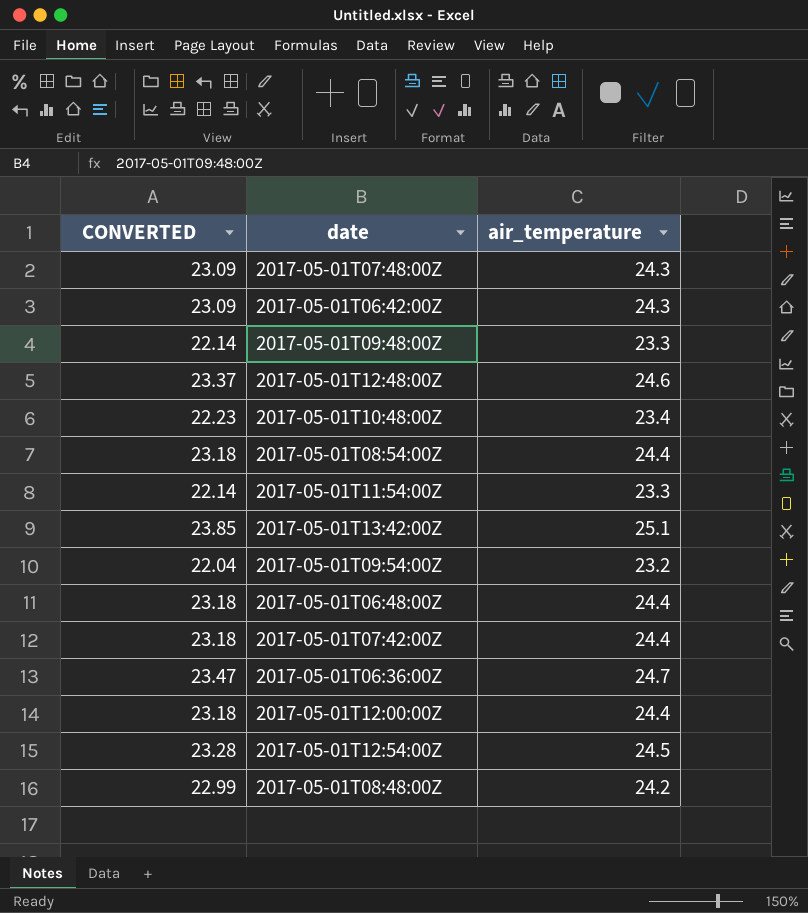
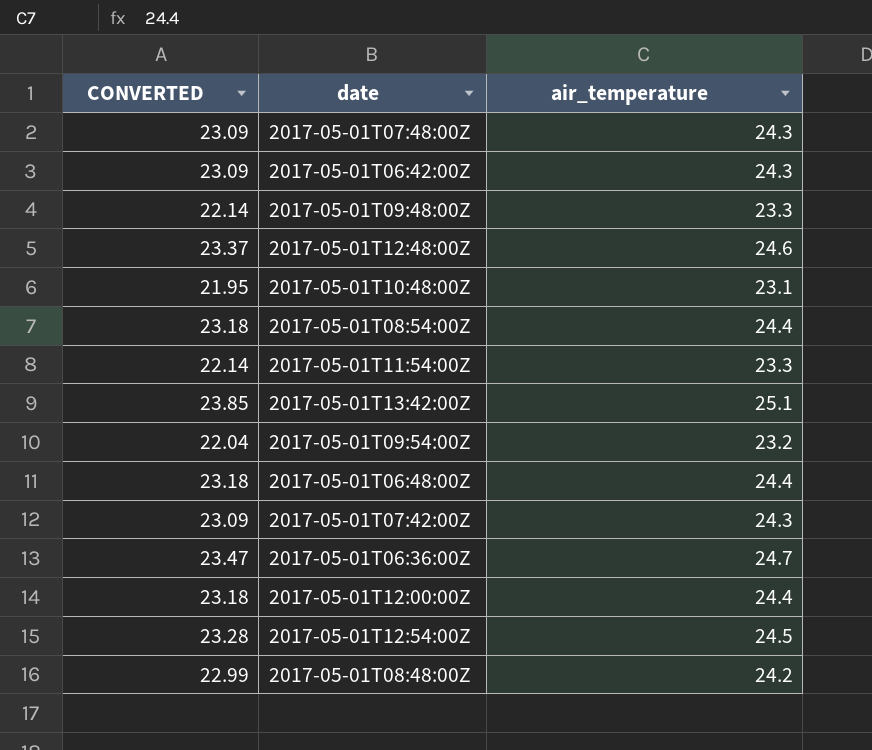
2017-05-01T10:48:00Z | CONVERTED: 22.23 -> 21.95
2017-05-01T10:48:00Z | air_temperature: 23.4 -> 23.1
2017-05-01T07:42:00Z | CONVERTED: 23.18 -> 23.09
2017-05-01T07:42:00Z | air_temperature: 24.4 -> 24.3

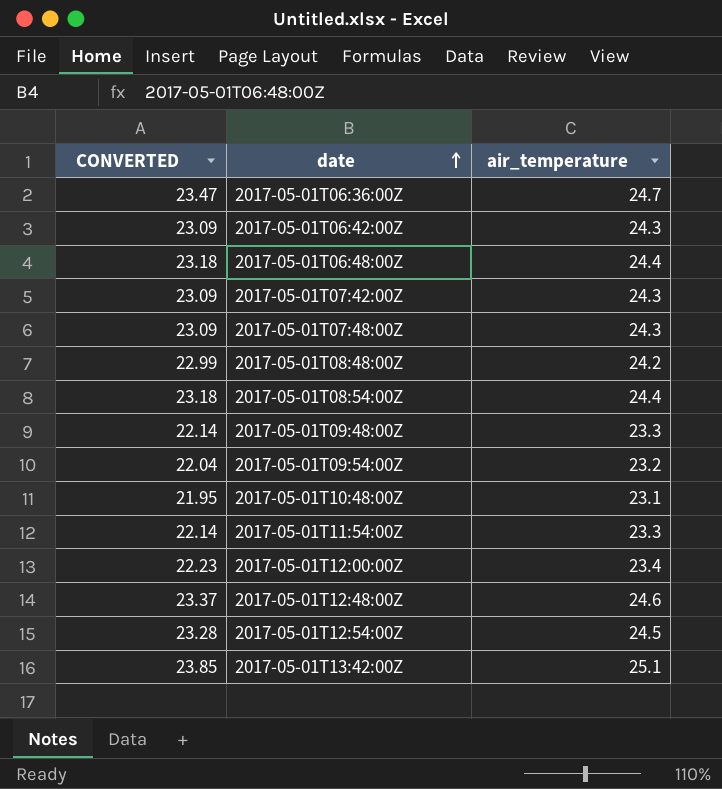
row order: none -> date ascending
2017-05-01T12:00:00Z | CONVERTED: 23.18 -> 22.23
2017-05-01T12:00:00Z | air_temperature: 24.4 -> 23.4

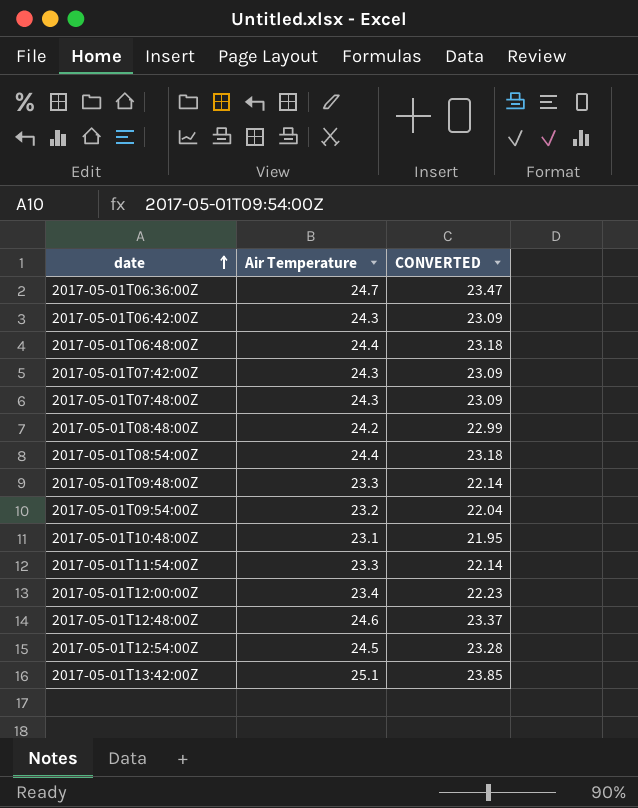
column name: air_temperature -> Air Temperature
column CONVERTED | position: 1 -> 3

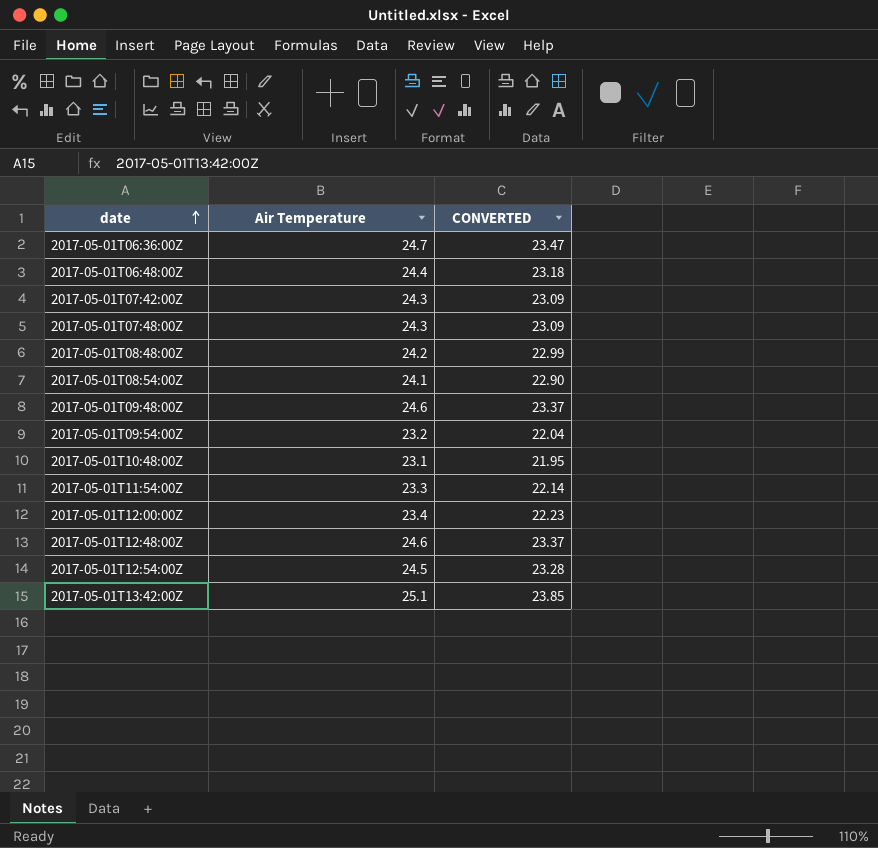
row 2017-05-01T06:42:00Z: 24.3 | 23.09 -> none
2017-05-01T08:54:00Z | Air Temperature: 24.4 -> 24.1
2017-05-01T08:54:00Z | CONVERTED: 23.18 -> 22.90
2017-05-01T09:48:00Z | Air Temperature: 23.3 -> 24.6
2017-05-01T09:48:00Z | CONVERTED: 22.14 -> 23.37

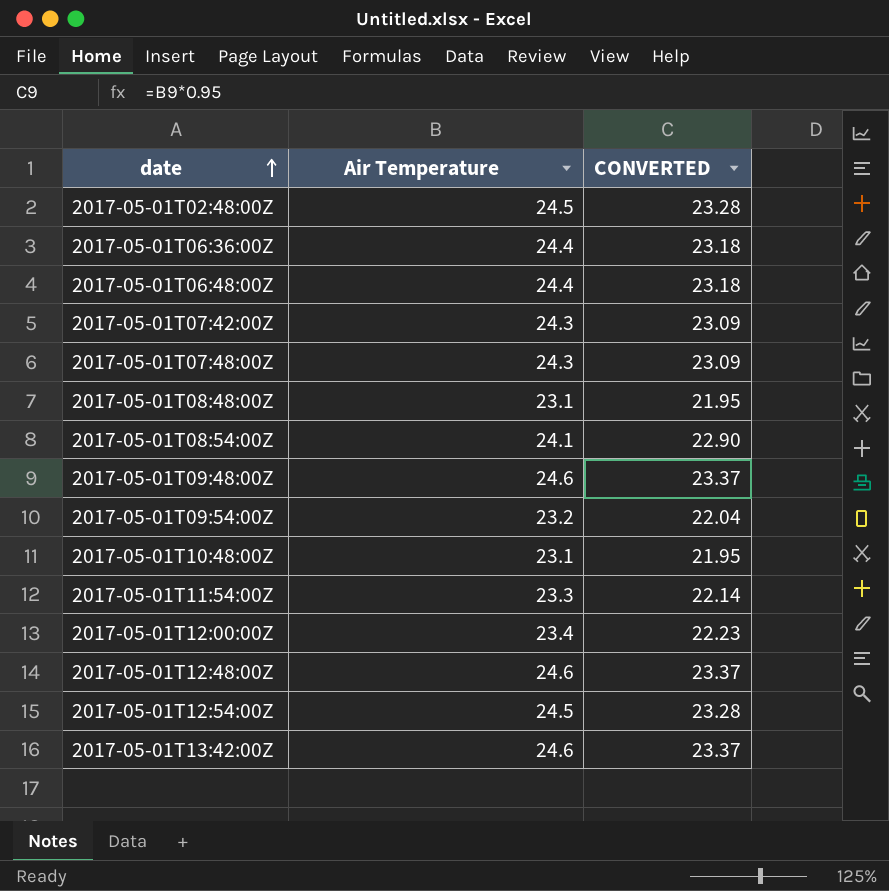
row 2017-05-01T02:48:00Z: none -> 24.5 | 23.28
2017-05-01T06:36:00Z | Air Temperature: 24.7 -> 24.4
2017-05-01T06:36:00Z | CONVERTED: 23.47 -> 23.18
2017-05-01T08:48:00Z | Air Temperature: 24.2 -> 23.1
2017-05-01T08:48:00Z | CONVERTED: 22.99 -> 21.95
2017-05-01T13:42:00Z | Air Temperature: 25.1 -> 24.6
2017-05-01T13:42:00Z | CONVERTED: 23.85 -> 23.37

